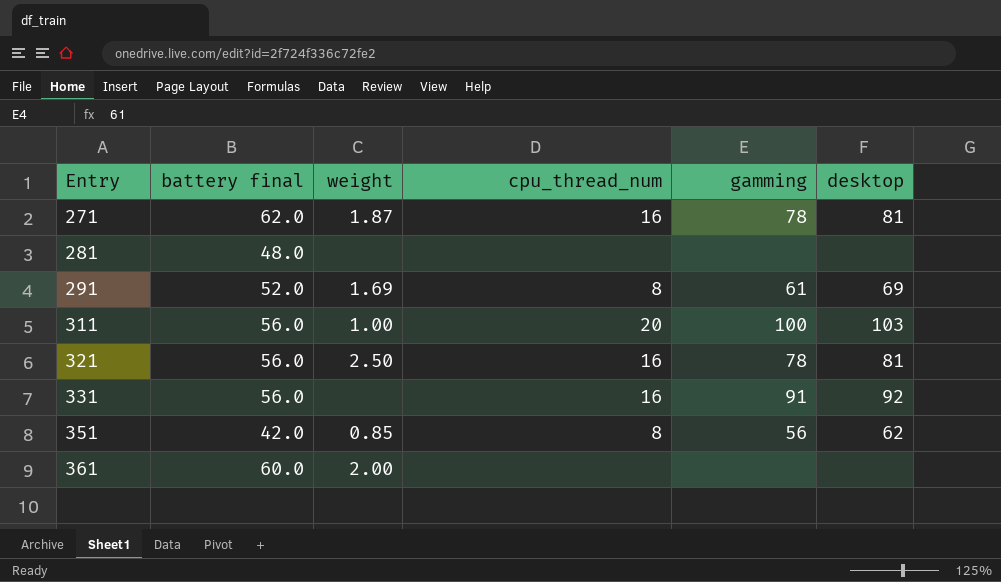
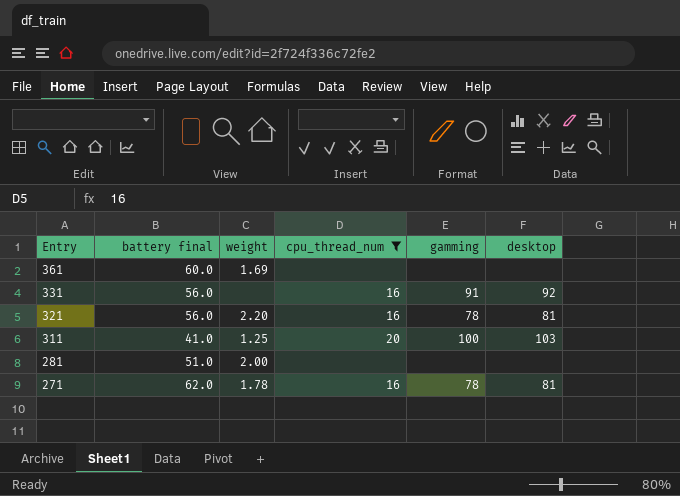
filter: none -> cpu_thread_num != 8
row order: Entry ascending -> Entry descending
361 | weight: 2.00 -> 1.69
321 | weight: 2.50 -> 2.20
311 | battery final: 56.0 -> 41.0
311 | weight: 1.00 -> 1.25
281 | battery final: 48.0 -> 51.0
281 | weight: none -> 2.00
271 | weight: 1.87 -> 1.78

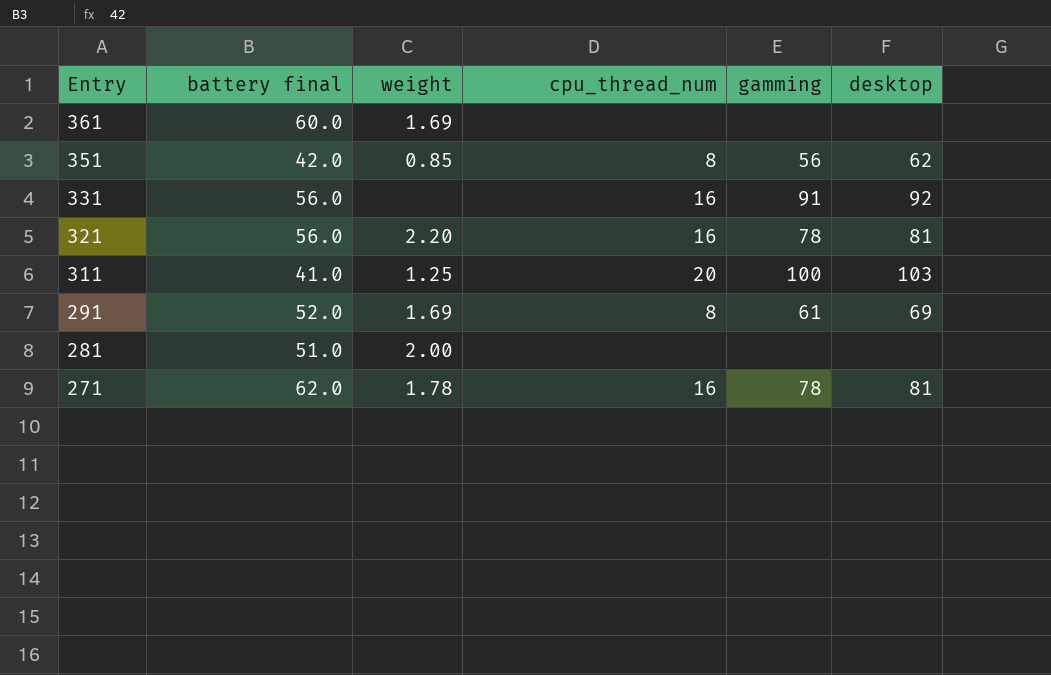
filter: cpu_thread_num != 8 -> none

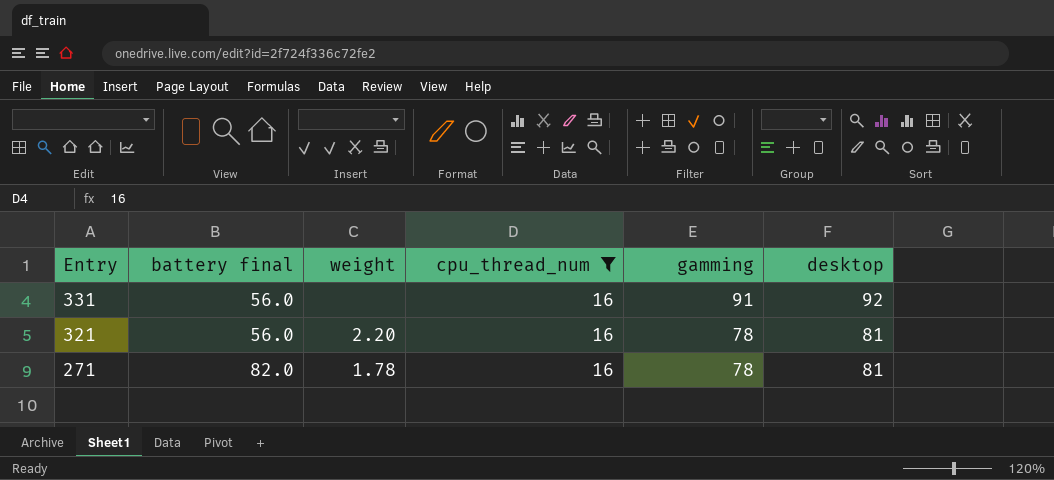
filter: none -> cpu_thread_num = 16
271 | battery final: 62.0 -> 82.0

